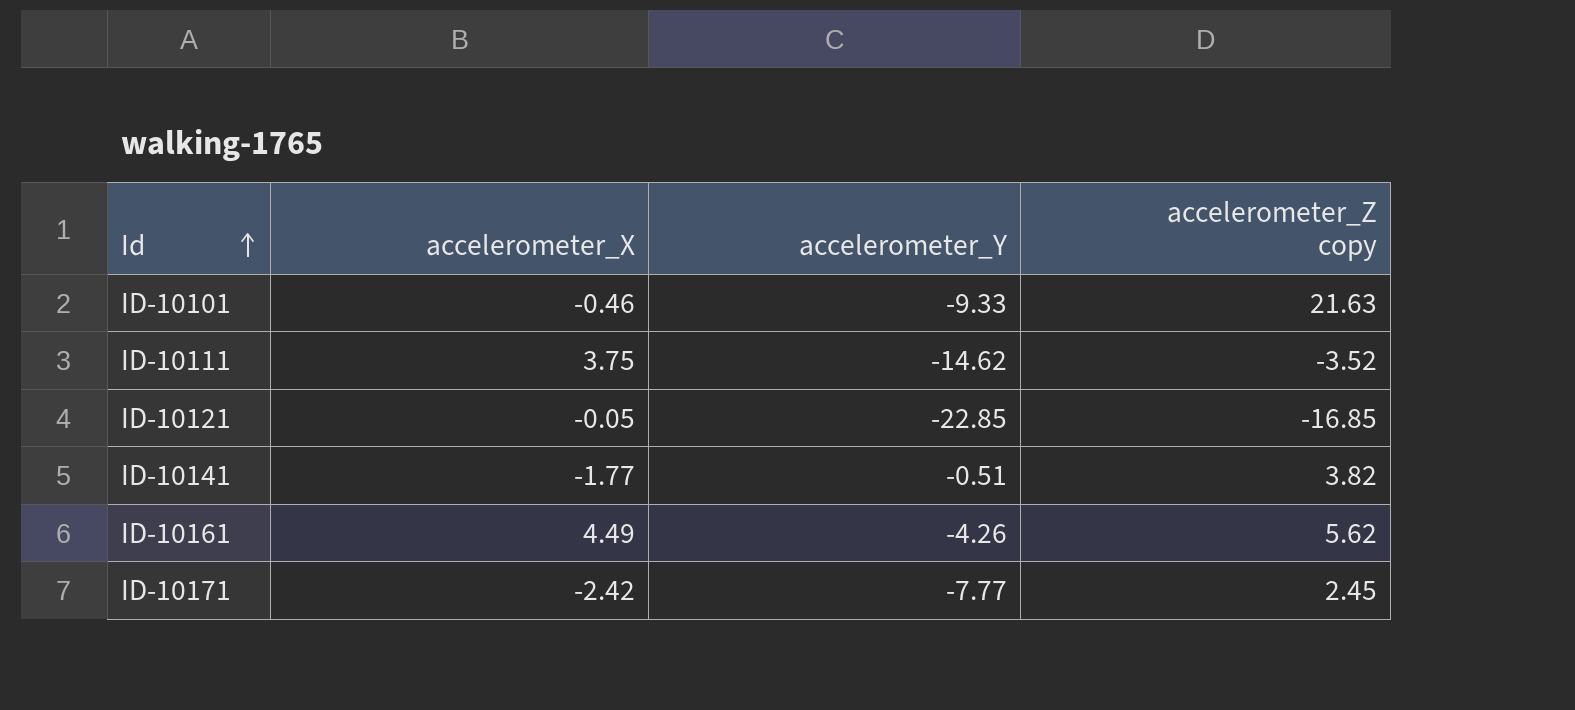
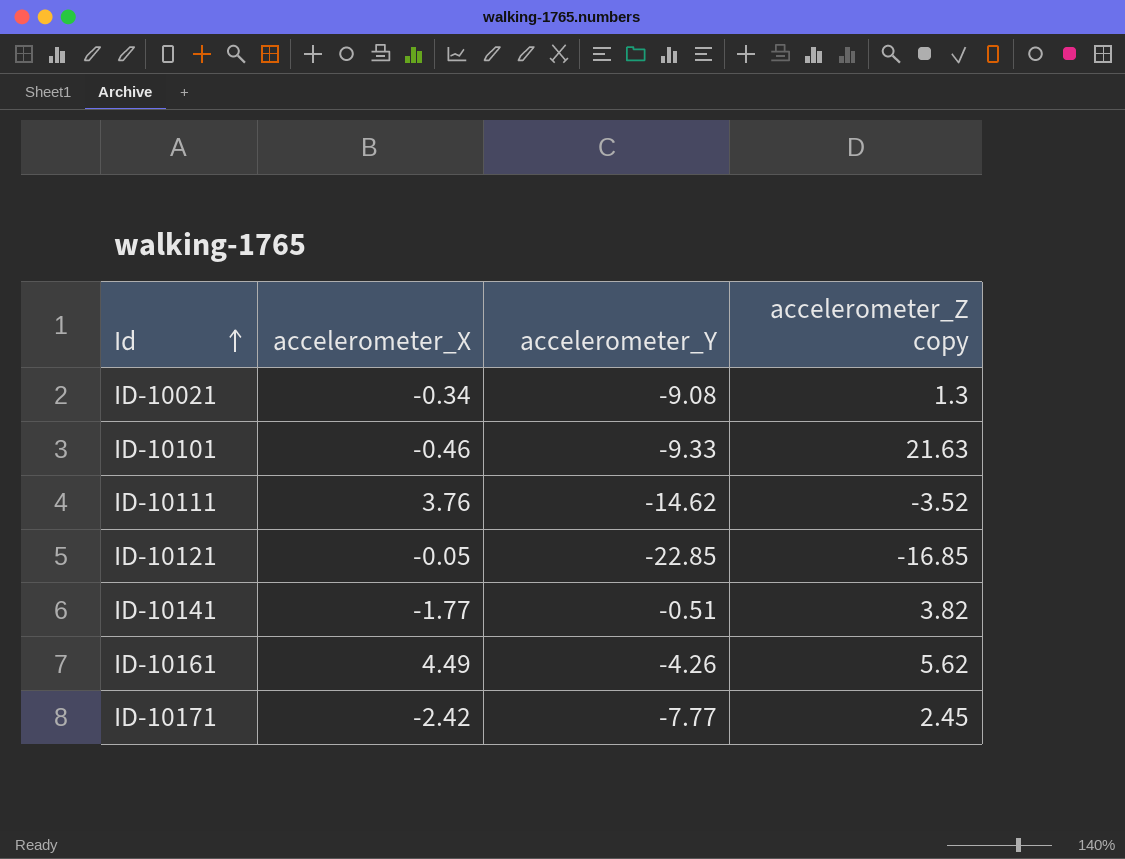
row ID-10021: none -> -0.34 | -9.08 | 1.3
ID-10111 | accelerometer_X: 3.75 -> 3.76

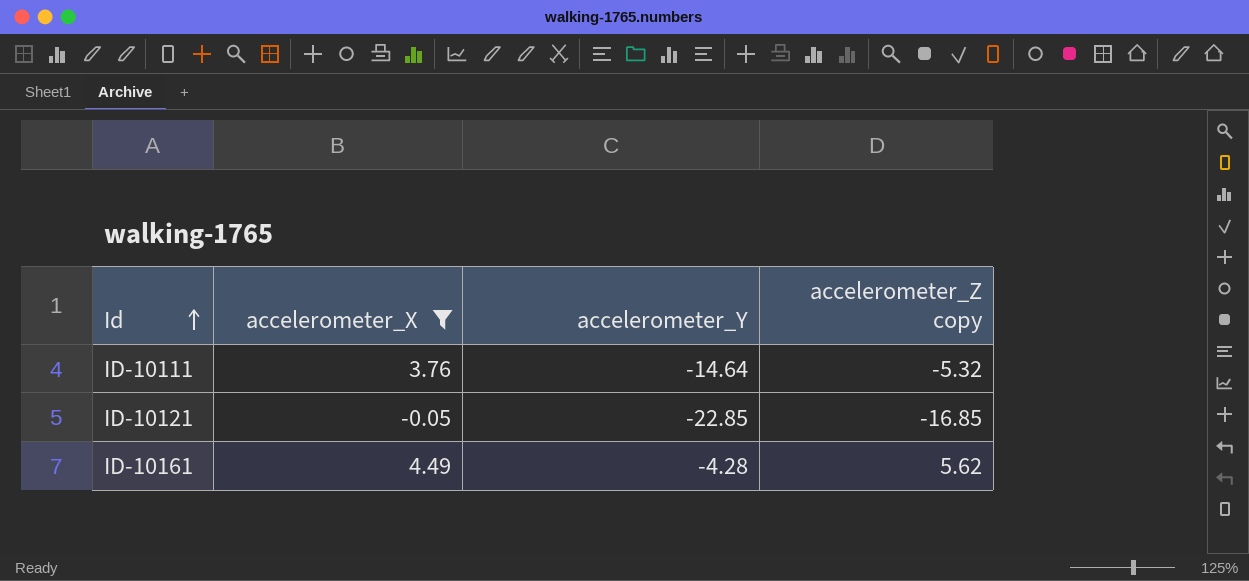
filter: none -> accelerometer_X >= -0.05
ID-10111 | accelerometer_Y: -14.62 -> -14.64
ID-10111 | accelerometer_Z copy: -3.52 -> -5.32
ID-10161 | accelerometer_Y: -4.26 -> -4.28

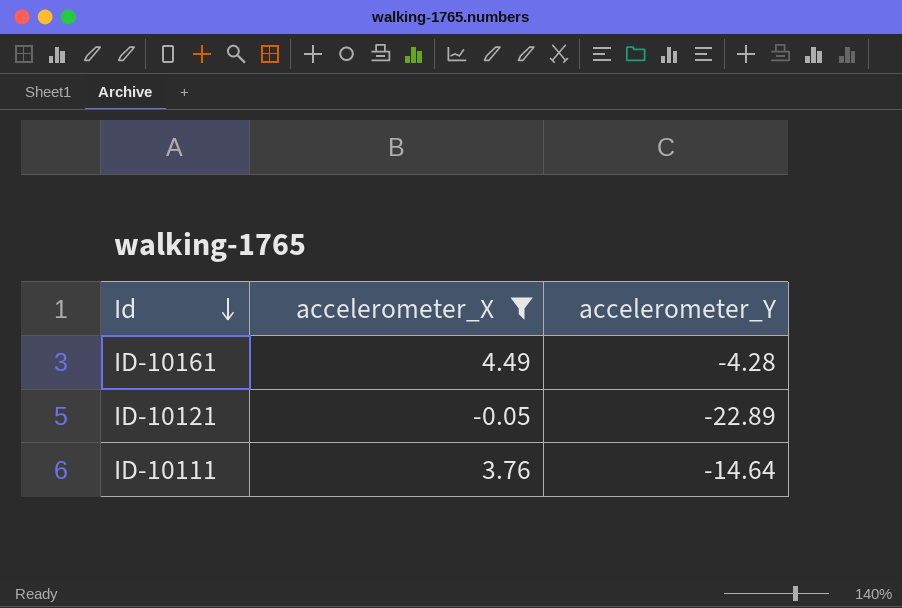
row order: Id ascending -> Id descending
column accelerometer_Z copy | position: 4 -> none
ID-10121 | accelerometer_Y: -22.85 -> -22.89

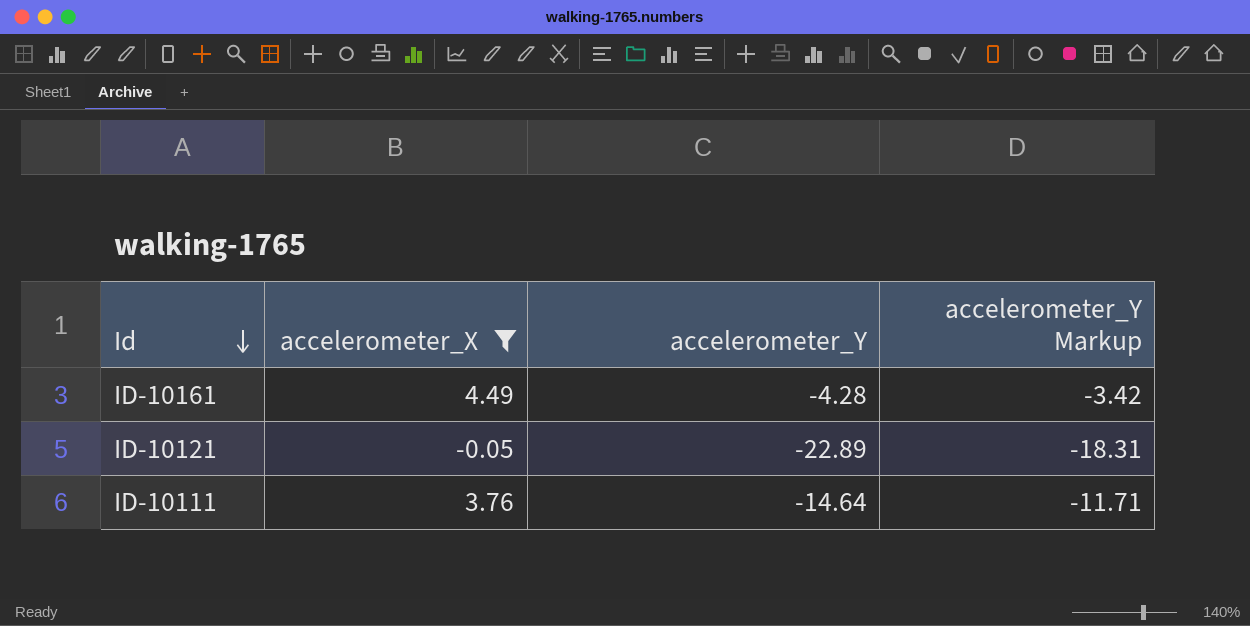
column accelerometer_Y Markup | formula: none -> [accelerometer_Y] * 0.8

